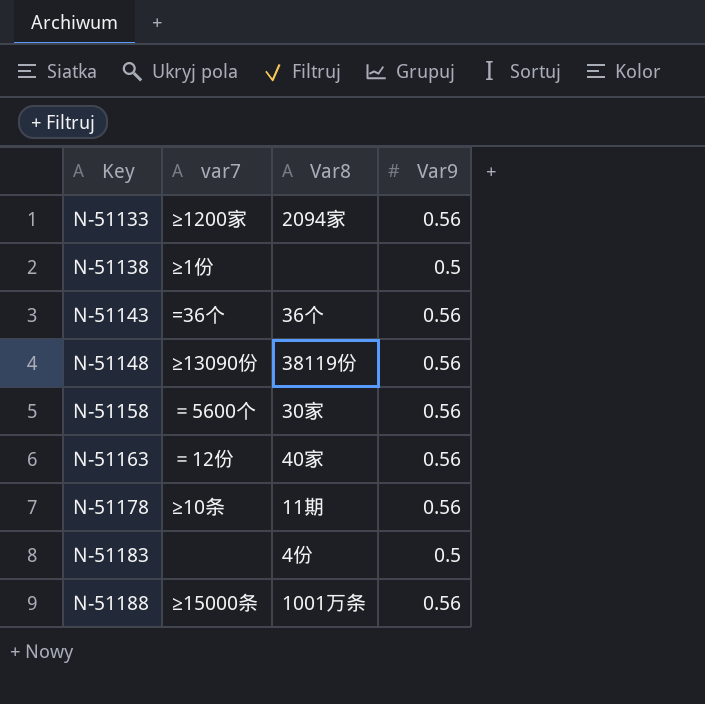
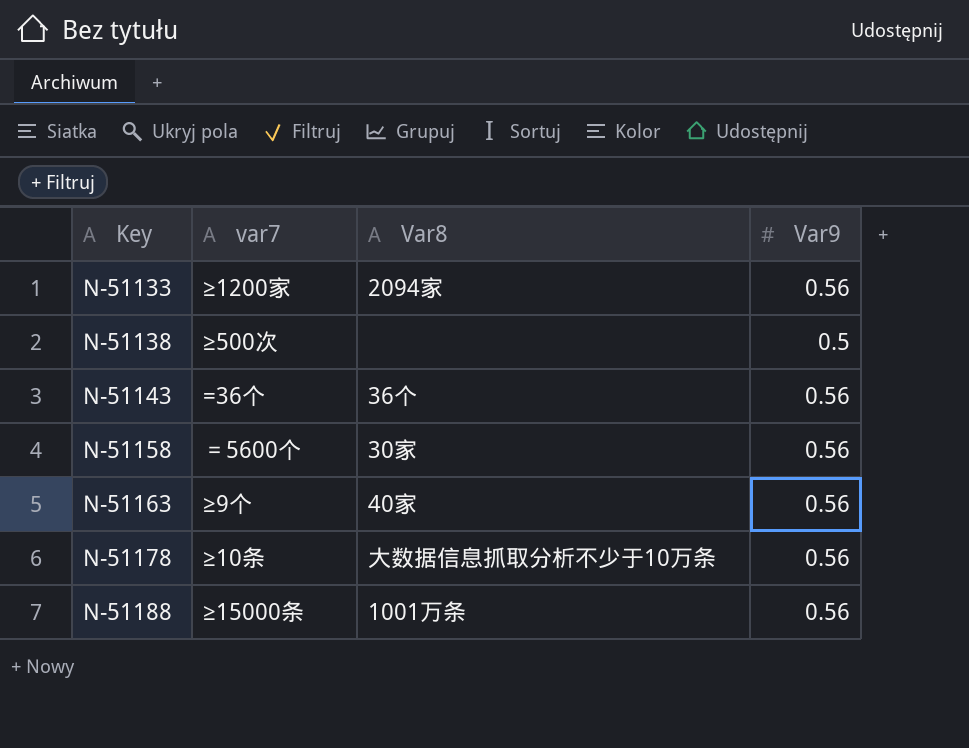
row N-51148: ≥13090份 | 38119份 | 0.56 -> none
row N-51183: none | 4份 | 0.5 -> none
N-51138 | var7: ≥1份 -> ≥500次
N-51163 | var7: ＝12份 -> ≥9个
N-51178 | Var8: 11期 -> 大数据信息抓取分析不少于10万条

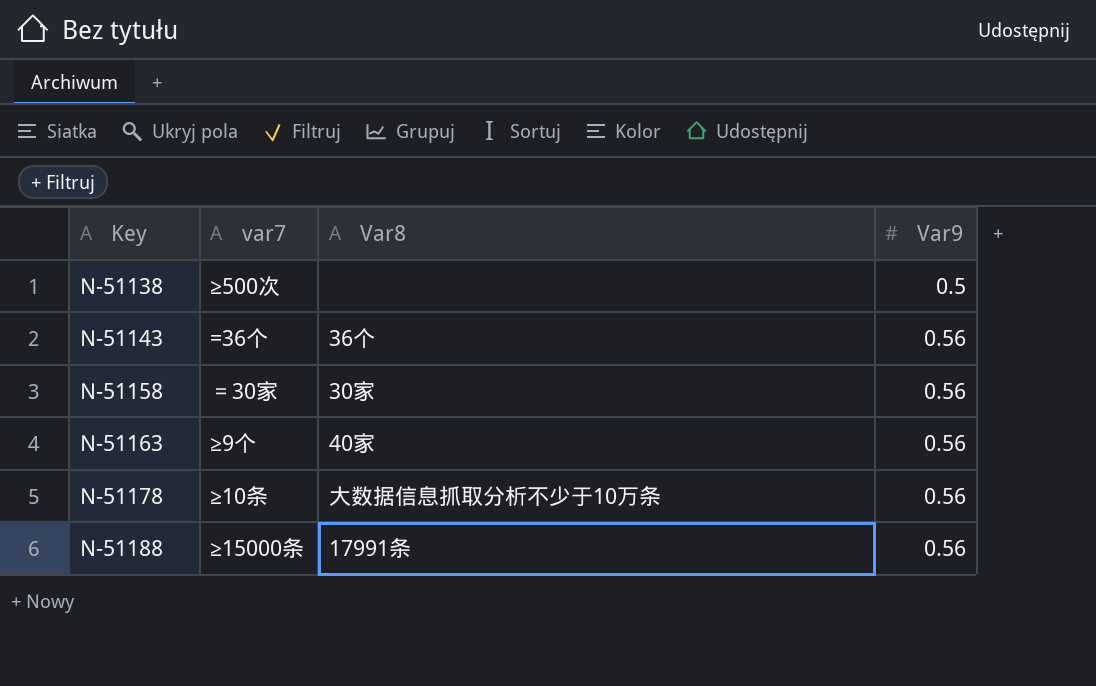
row N-51133: ≥1200家 | 2094家 | 0.56 -> none
N-51158 | var7: ＝5600个 -> ＝30家
N-51188 | Var8: 1001万条 -> 17991条

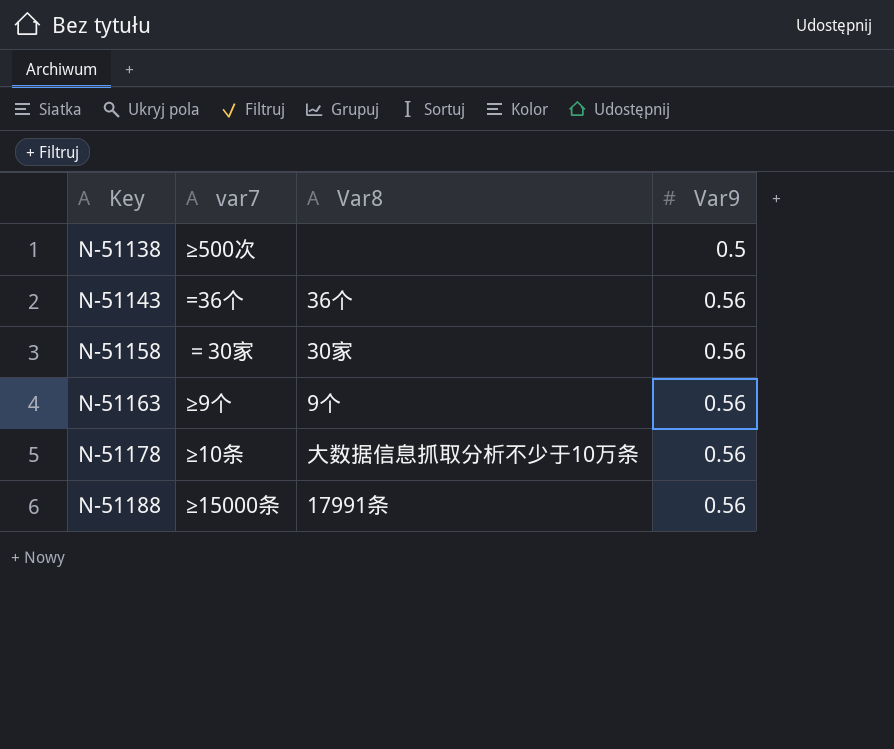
N-51163 | Var8: 40家 -> 9个

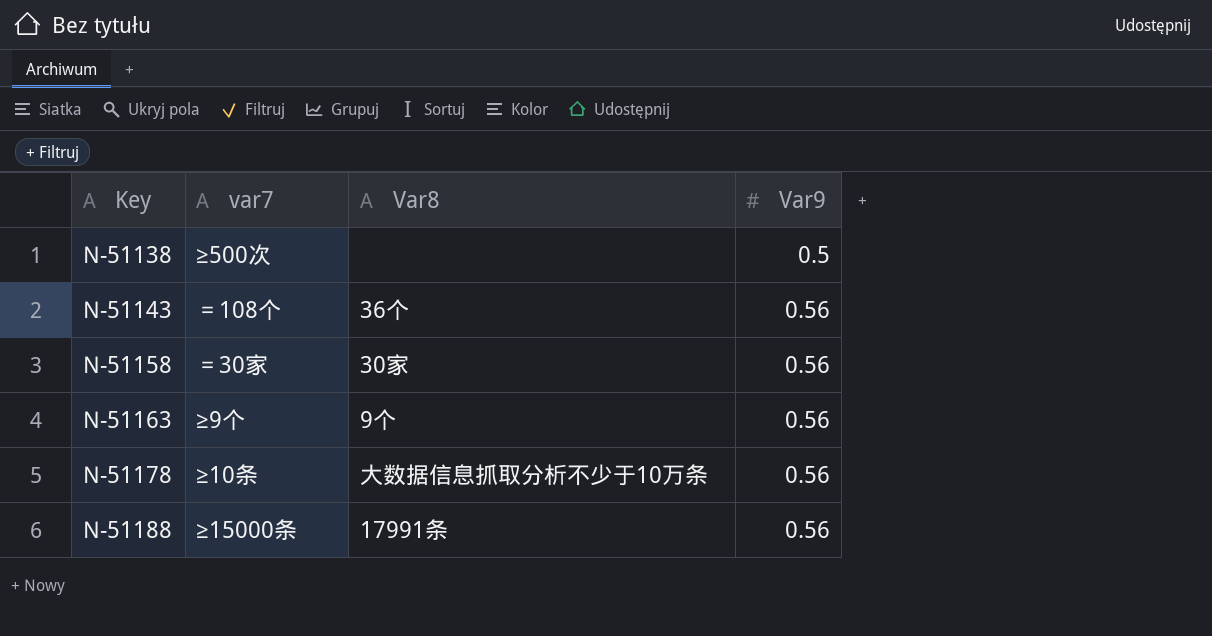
N-51143 | var7: =36个 -> ＝108个

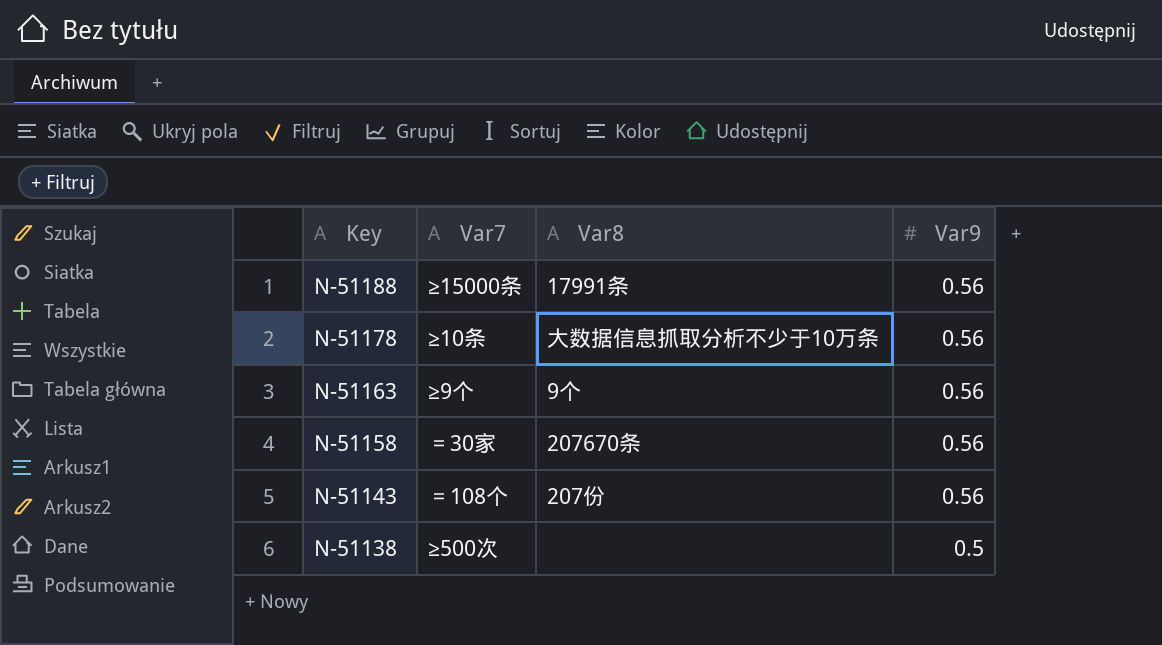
row order: Key ascending -> Key descending
column name: var7 -> Var7
N-51158 | Var8: 30家 -> 207670条
N-51143 | Var8: 36个 -> 207份

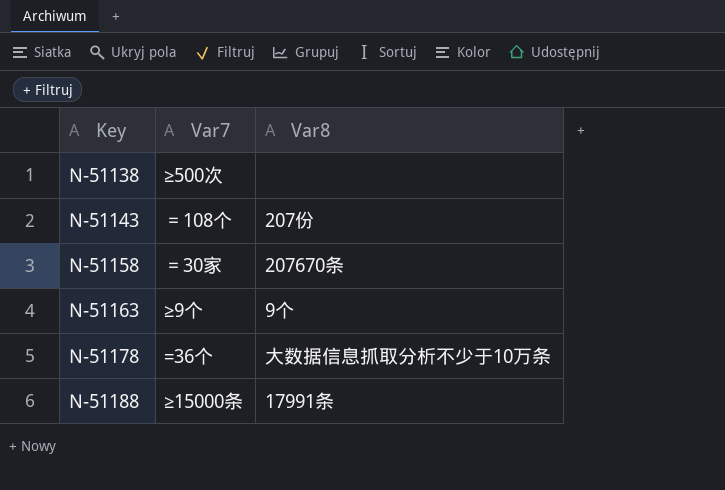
row order: Key descending -> Key ascending
column Var9 | position: 4 -> none
N-51178 | Var7: ≥10条 -> =36个

